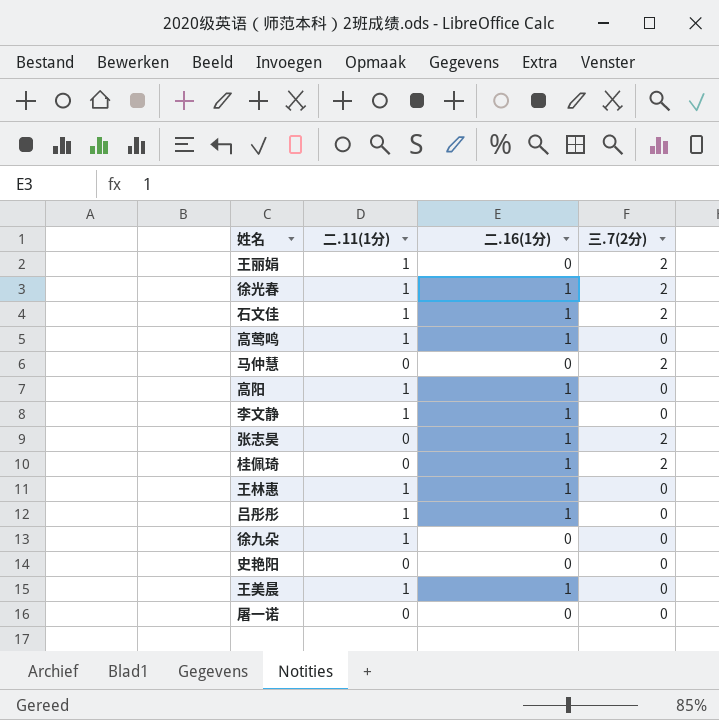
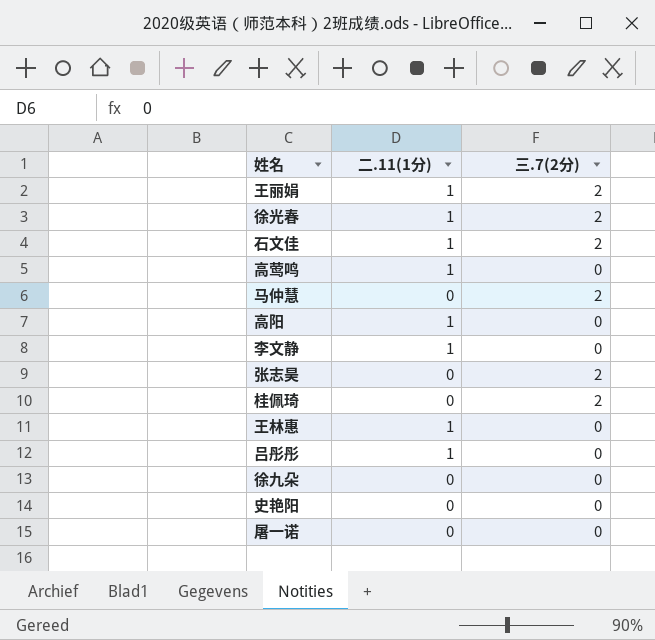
column 二.16(1分) | position: 3 -> none
row 王美晨: 1 | 1 | 0 -> none
徐九朵 | 二.11(1分): 1 -> 0

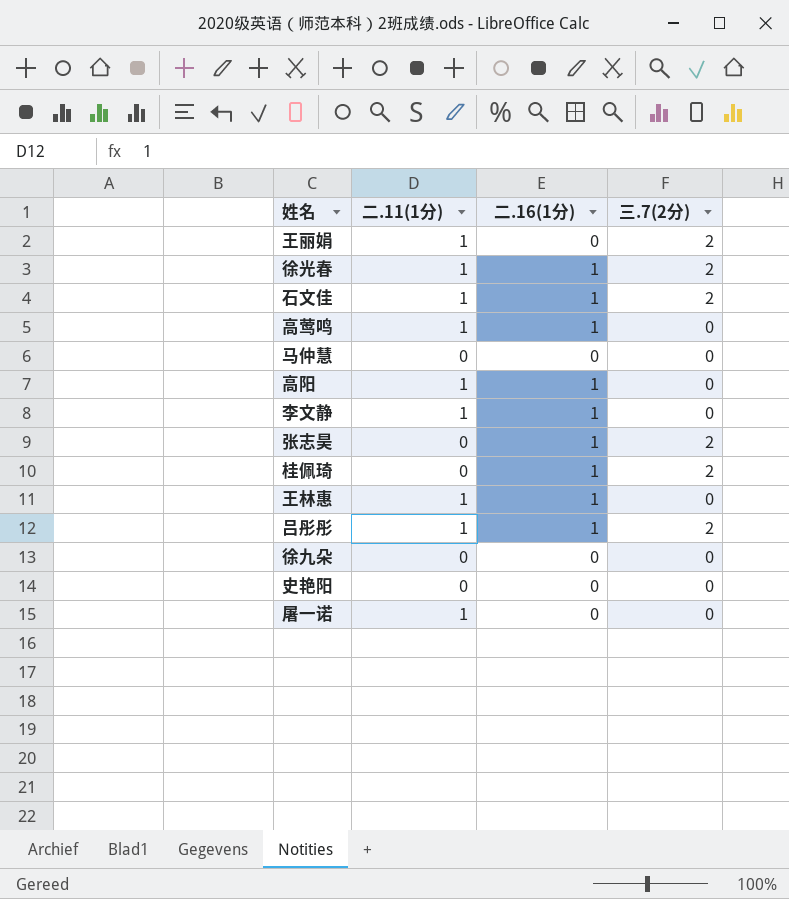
column 二.16(1分) | position: none -> 3
马仲慧 | 三.7(2分): 2 -> 0
吕彤彤 | 三.7(2分): 0 -> 2
屠一诺 | 二.11(1分): 0 -> 1

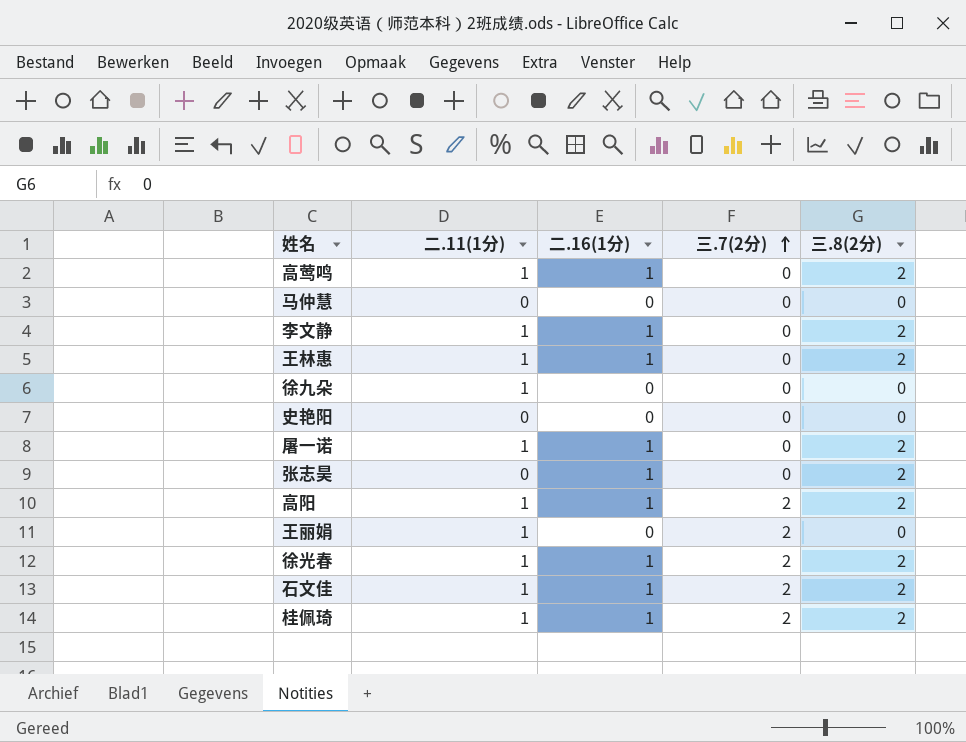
row order: none -> 三.7(2分) ascending
column 三.8(2分) | position: none -> 5
row 吕彤彤: 1 | 1 | 2 -> none
徐九朵 | 二.11(1分): 0 -> 1
屠一诺 | 二.16(1分): 0 -> 1
张志昊 | 三.7(2分): 2 -> 0
高阳 | 三.7(2分): 0 -> 2
桂佩琦 | 二.11(1分): 0 -> 1

